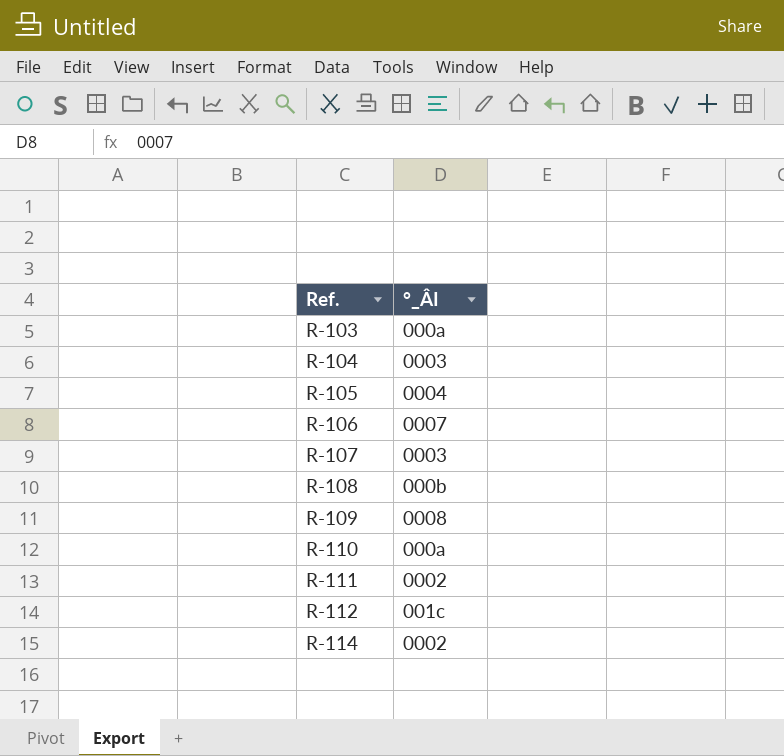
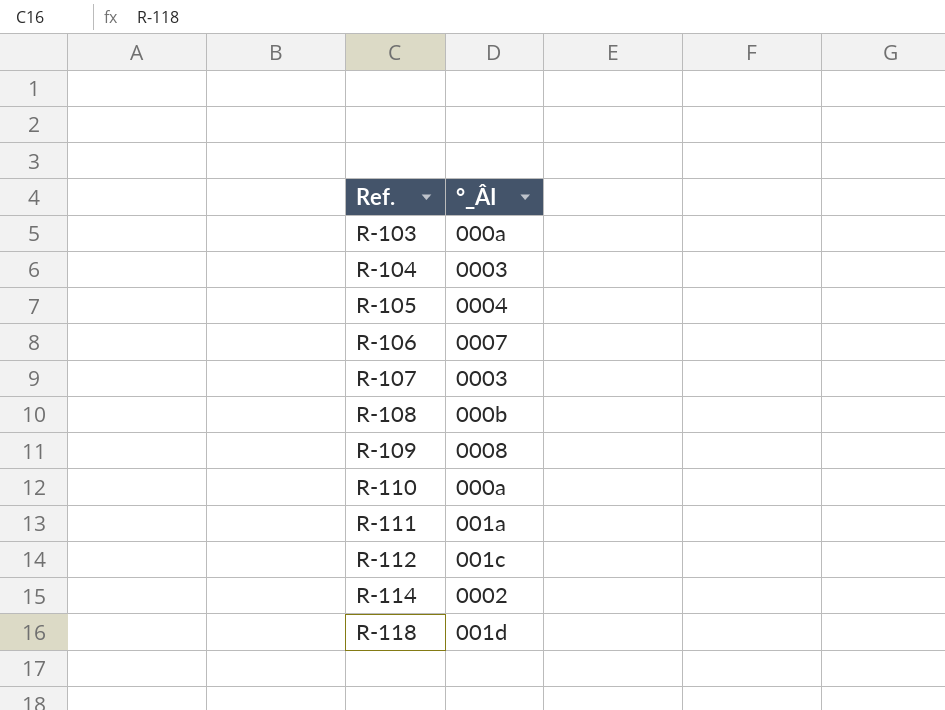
R-111 | °_ÂI: 0002 -> 001a
row R-118: none -> 001d

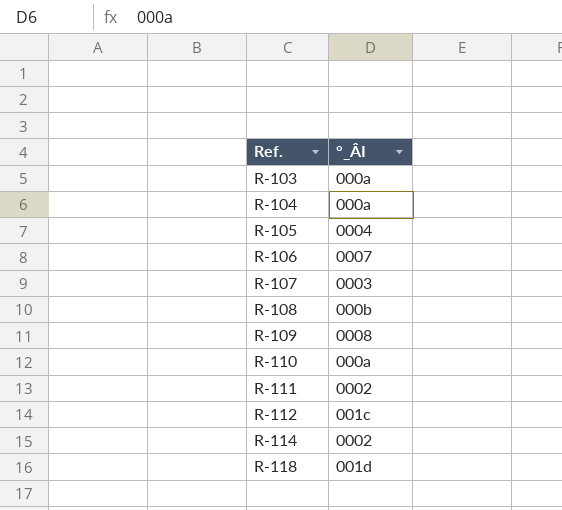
R-104 | °_ÂI: 0003 -> 000a
R-111 | °_ÂI: 001a -> 0002

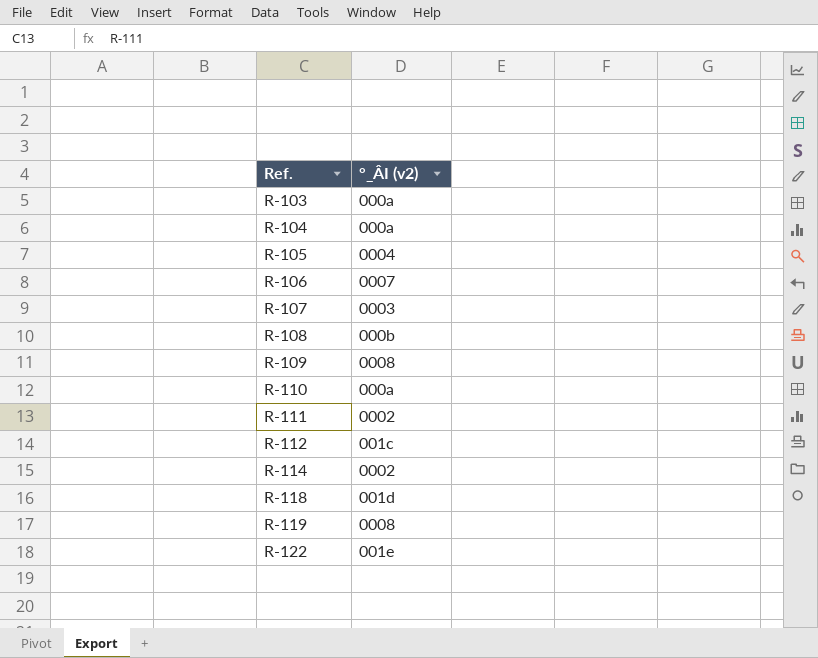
column name: °_ÂI -> °_ÂI (v2)
row R-119: none -> 0008
row R-122: none -> 001e

